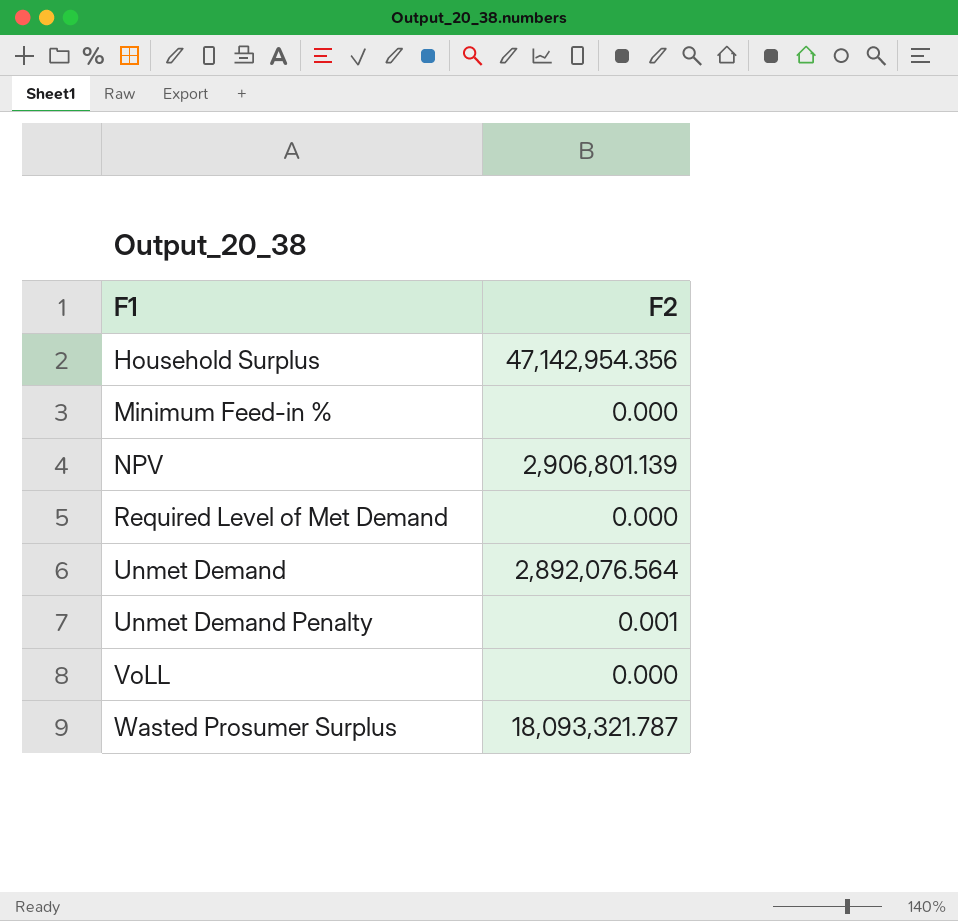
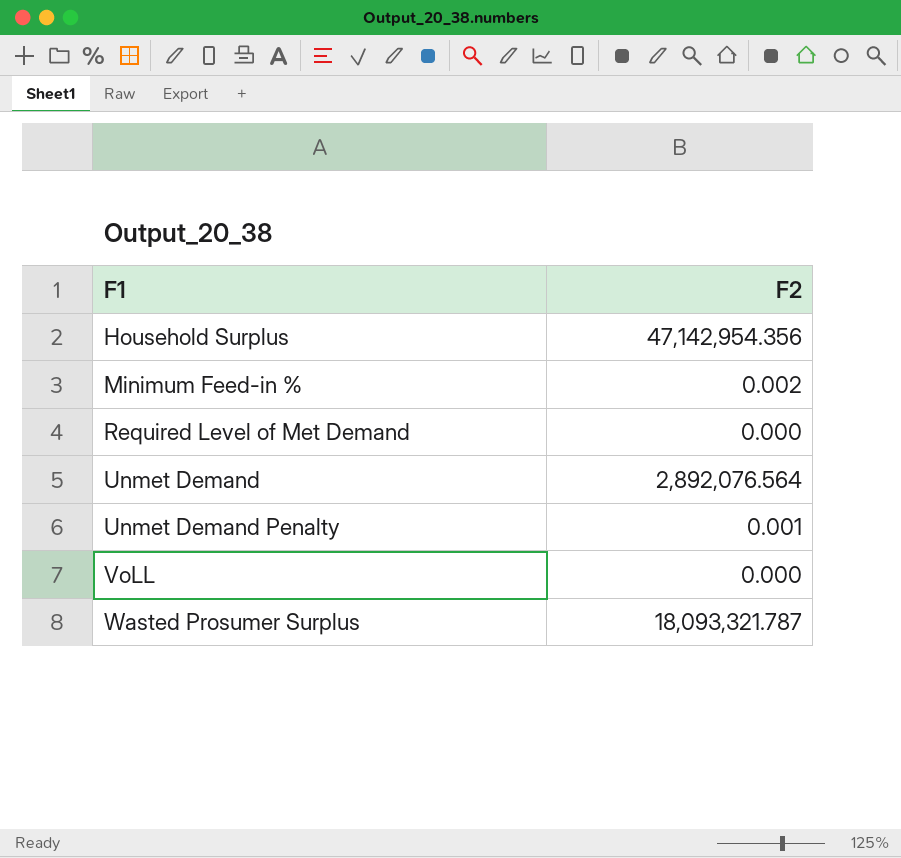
row NPV: 2,906,801.139 -> none
Minimum Feed-in % | F2: 0.000 -> 0.002

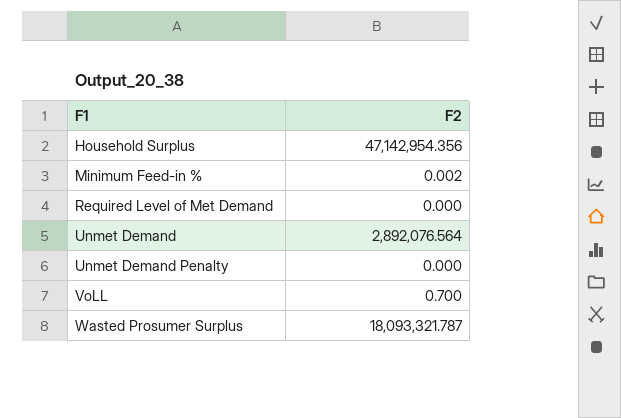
Unmet Demand Penalty | F2: 0.001 -> 0.000
VoLL | F2: 0.000 -> 0.700

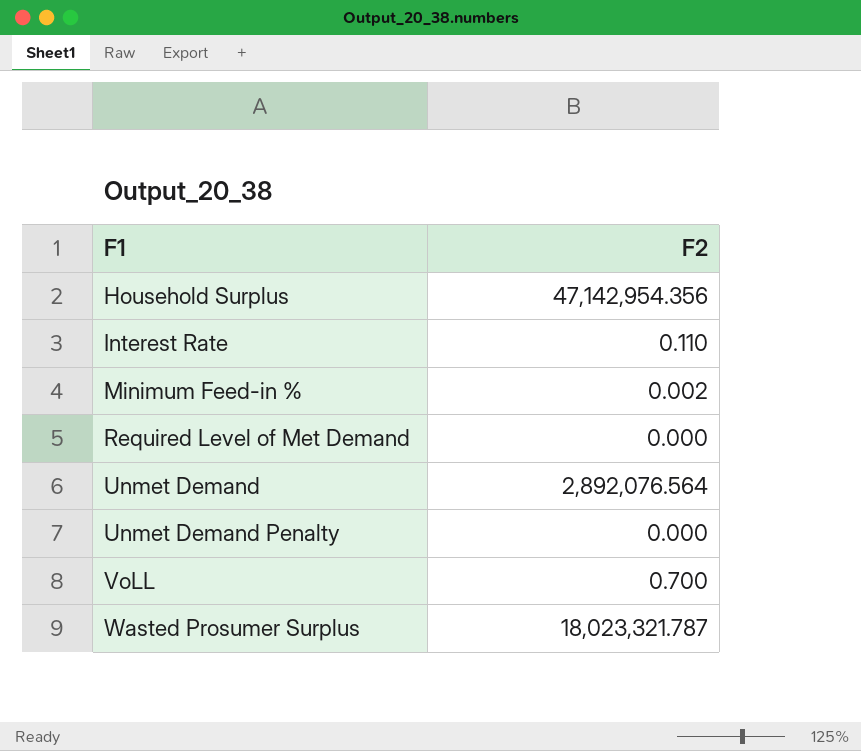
row Interest Rate: none -> 0.110
Wasted Prosumer Surplus | F2: 18,093,321.787 -> 18,023,321.787

